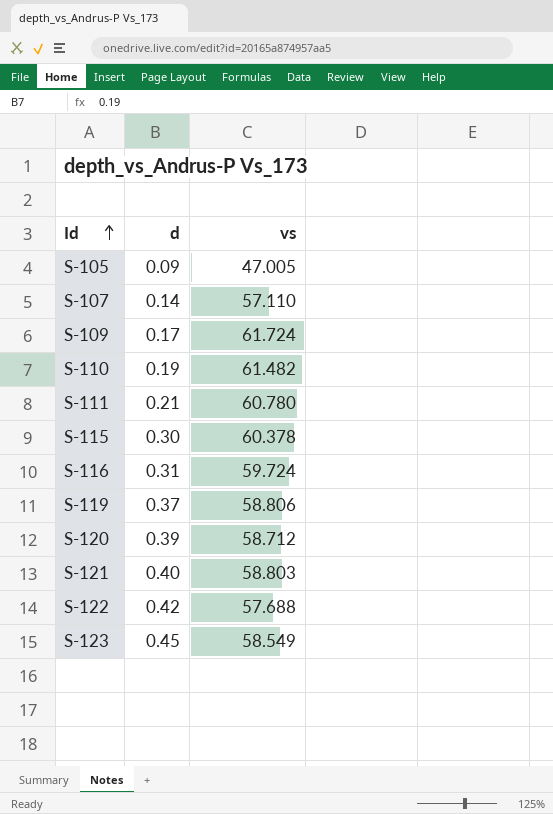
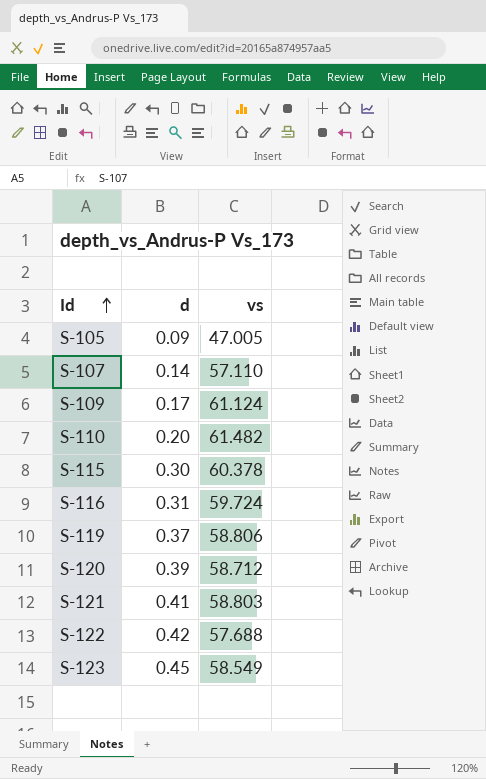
row S-111: 0.21 | 60.780 -> none
S-109 | vs: 61.724 -> 61.124
S-110 | d: 0.19 -> 0.20
S-121 | d: 0.40 -> 0.41

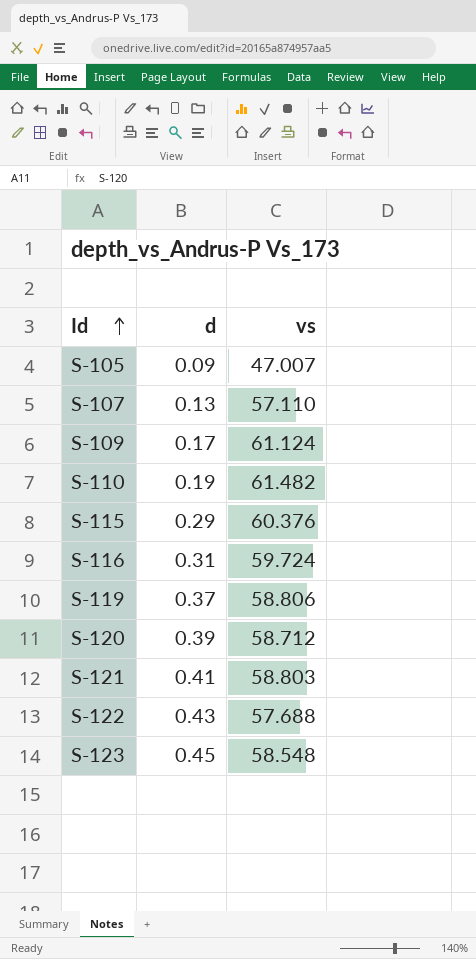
S-105 | vs: 47.005 -> 47.007
S-107 | d: 0.14 -> 0.13
S-110 | d: 0.20 -> 0.19
S-115 | d: 0.30 -> 0.29
S-115 | vs: 60.378 -> 60.376
S-122 | d: 0.42 -> 0.43
S-123 | vs: 58.549 -> 58.548

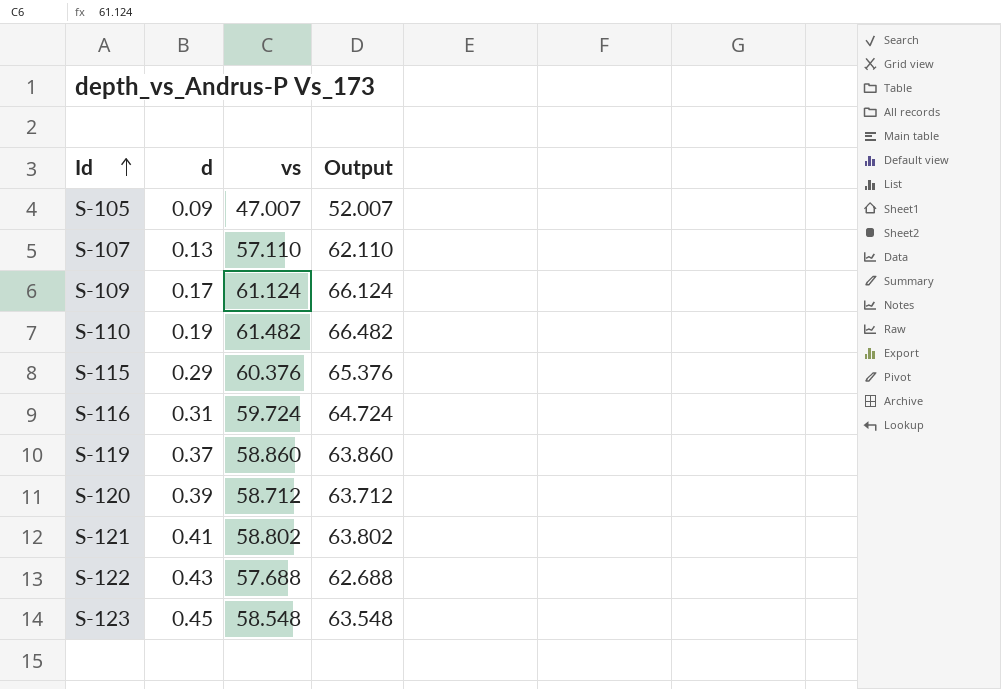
column Output | formula: none -> [vs] + 5
S-119 | vs: 58.806 -> 58.860
S-121 | vs: 58.803 -> 58.802

